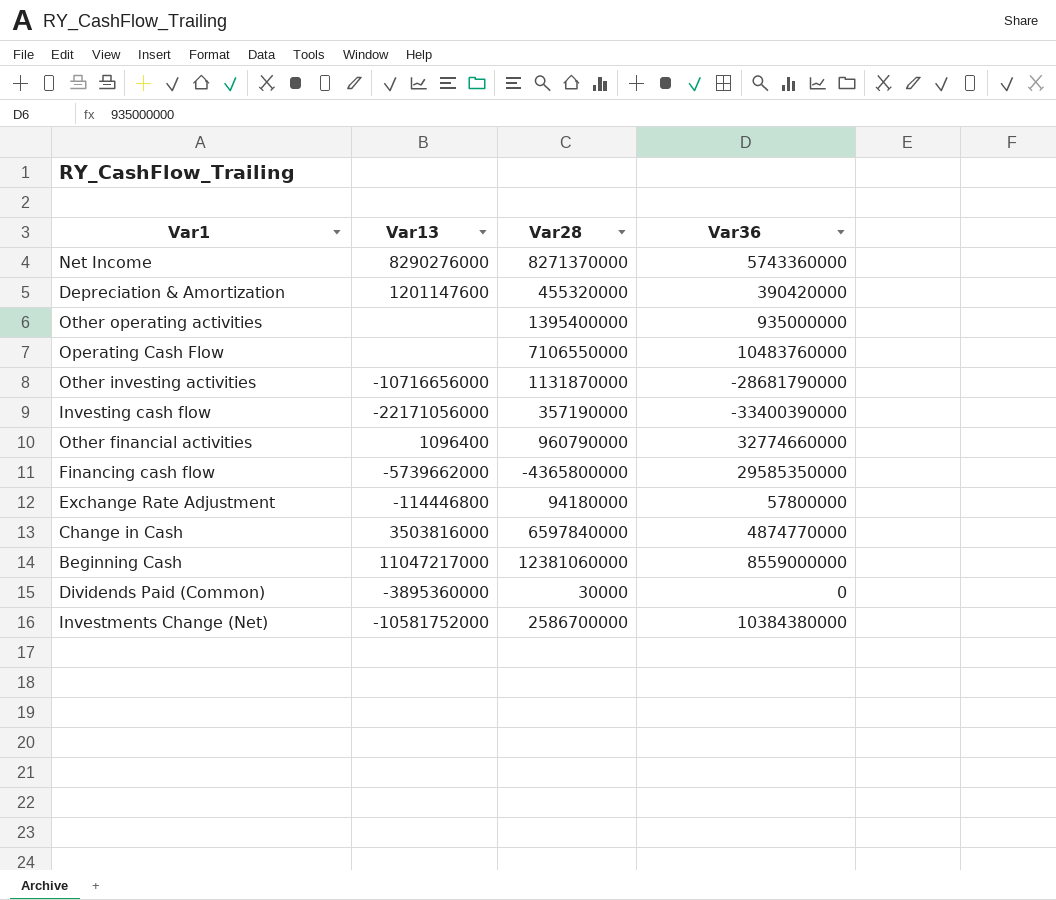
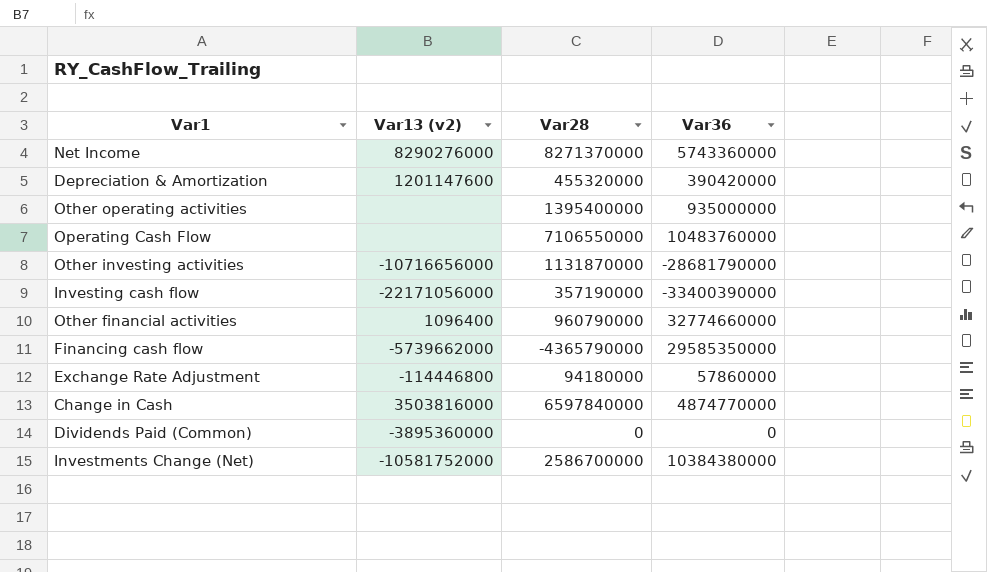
column name: Var13 -> Var13 (v2)
row Beginning Cash: 11047217000 | 12381060000 | 8559000000 -> none
Financing cash flow | Var28: -4365800000 -> -4365790000
Exchange Rate Adjustment | Var36: 57800000 -> 57860000
Dividends Paid (Common) | Var28: 30000 -> 0

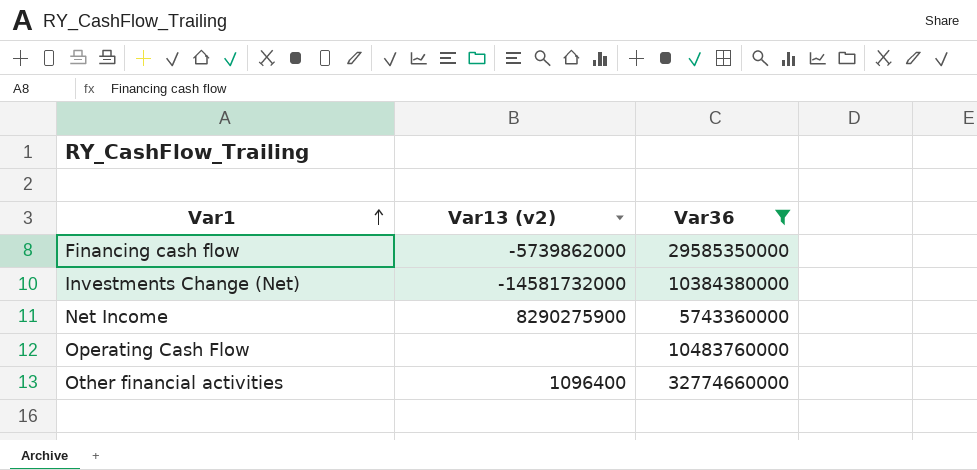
filter: none -> Var36 >= 5743360000
row order: none -> Var1 ascending
column Var28 | position: 3 -> none
Financing cash flow | Var13 (v2): -5739662000 -> -5739862000
Investments Change (Net) | Var13 (v2): -10581752000 -> -14581732000
Net Income | Var13 (v2): 8290276000 -> 8290275900

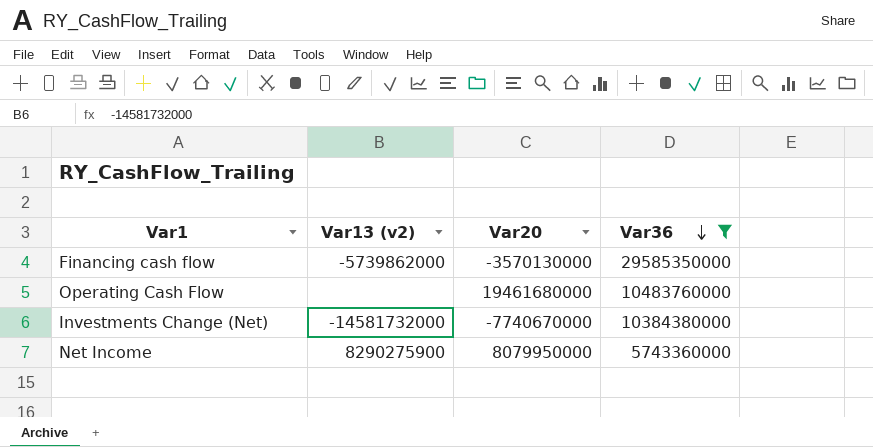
row order: Var1 ascending -> Var36 descending
column Var20 | position: none -> 3
row Other financial activities: 1096400 | 32774660000 -> none

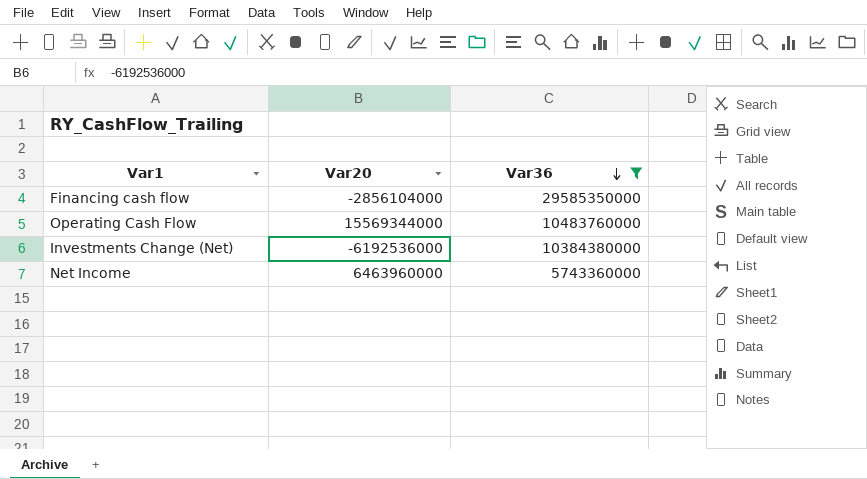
column Var13 (v2) | position: 2 -> none
Financing cash flow | Var20: -3570130000 -> -2856104000
Operating Cash Flow | Var20: 19461680000 -> 15569344000
Investments Change (Net) | Var20: -7740670000 -> -6192536000
Net Income | Var20: 8079950000 -> 6463960000

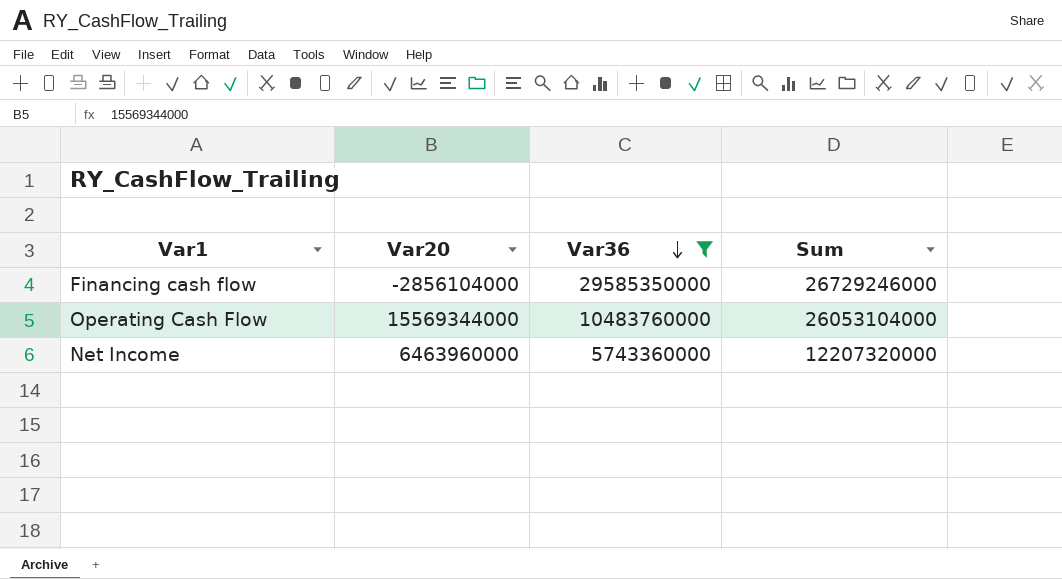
column Sum | formula: none -> [Var20] + [Var36]
row Investments Change (Net): -6192536000 | 10384380000 -> none

